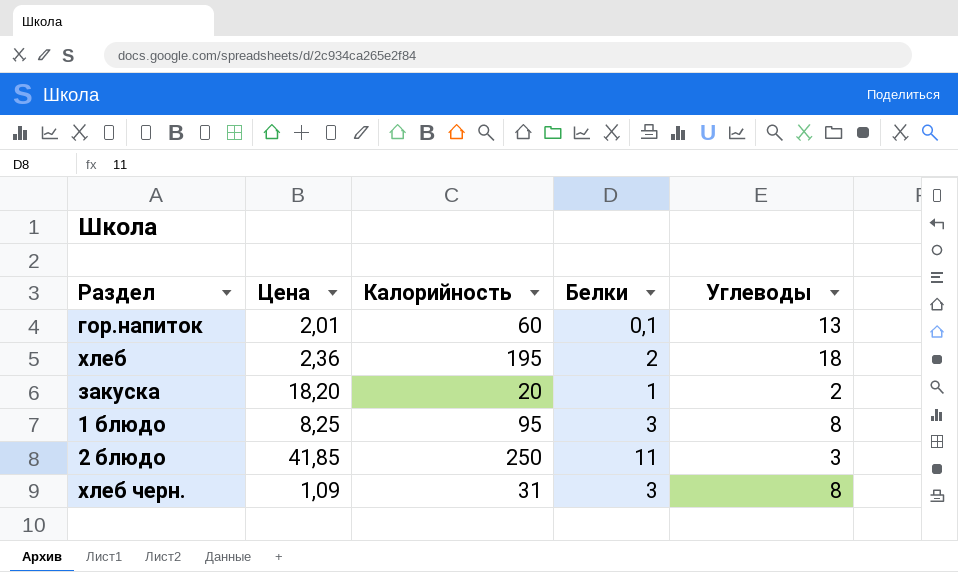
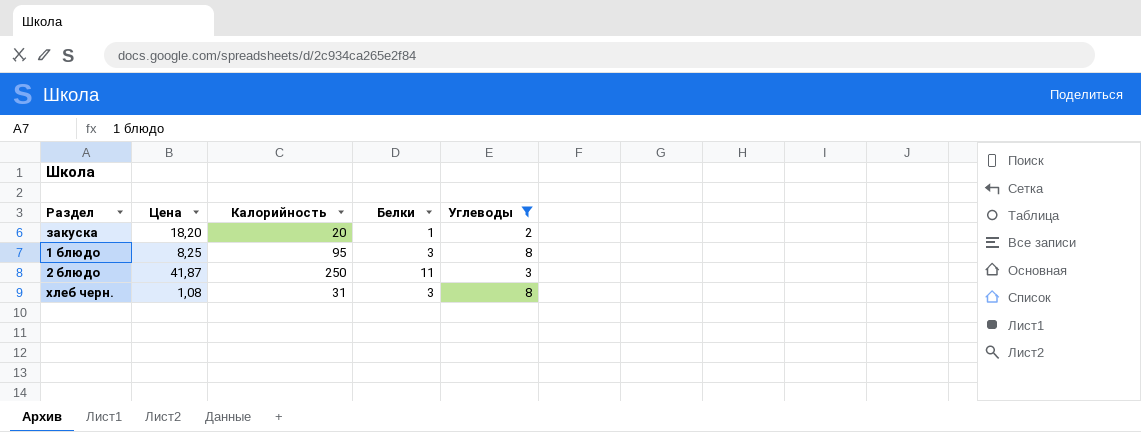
filter: none -> Углеводы <= 8
2 блюдо | Цена: 41,85 -> 41,87
хлеб черн. | Цена: 1,09 -> 1,08

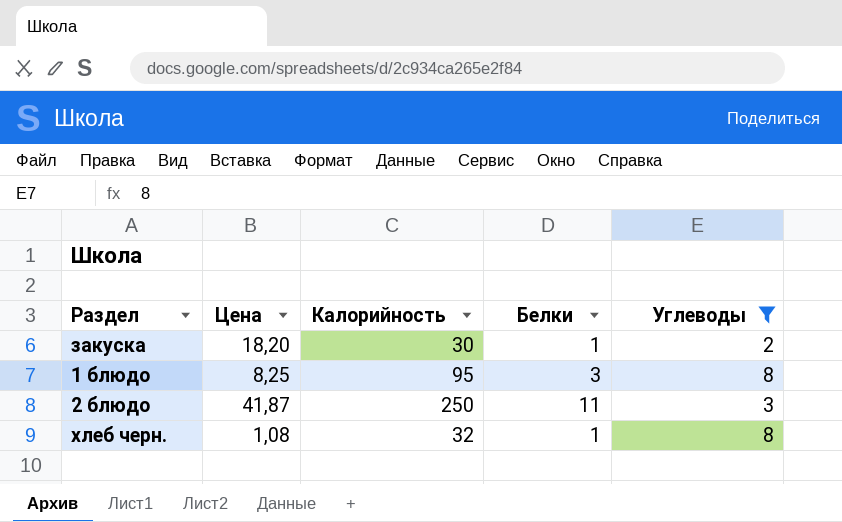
закуска | Калорийность: 20 -> 30
хлеб черн. | Калорийность: 31 -> 32
хлеб черн. | Белки: 3 -> 1

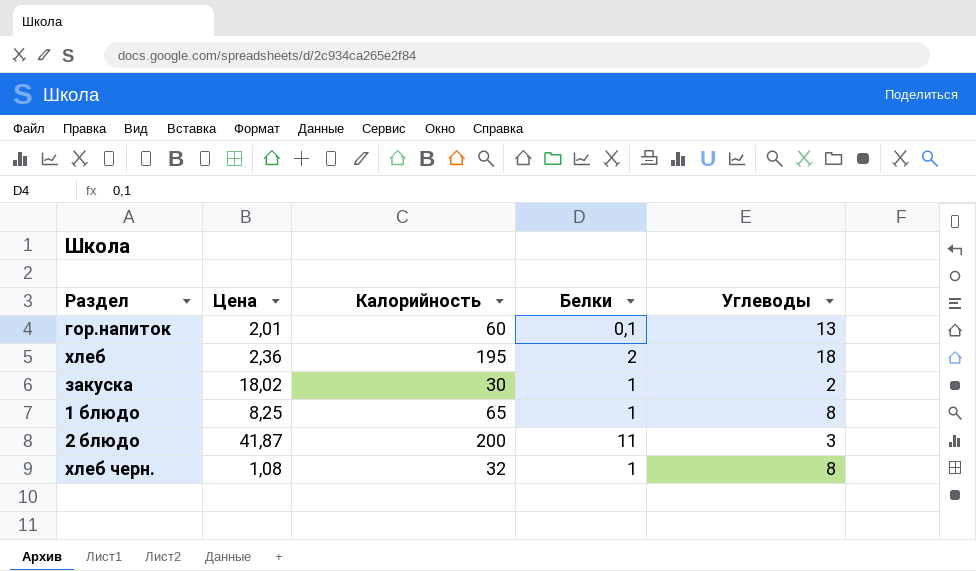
filter: Углеводы <= 8 -> none
закуска | Цена: 18,20 -> 18,02
1 блюдо | Калорийность: 95 -> 65
1 блюдо | Белки: 3 -> 1
2 блюдо | Калорийность: 250 -> 200

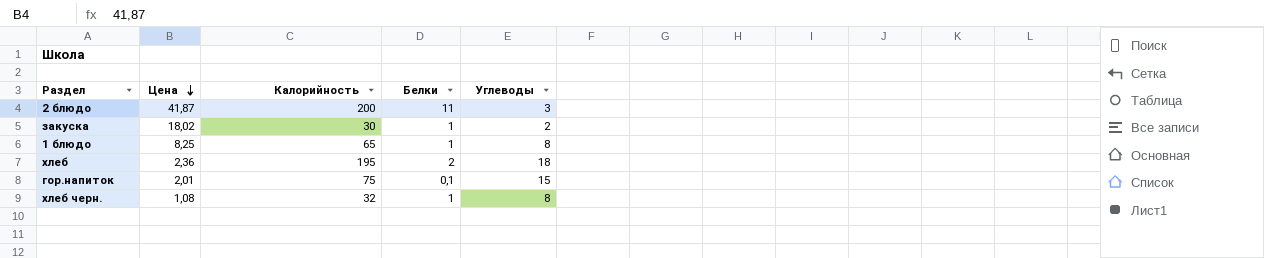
row order: none -> Цена descending
гор.напиток | Калорийность: 60 -> 75
гор.напиток | Углеводы: 13 -> 15

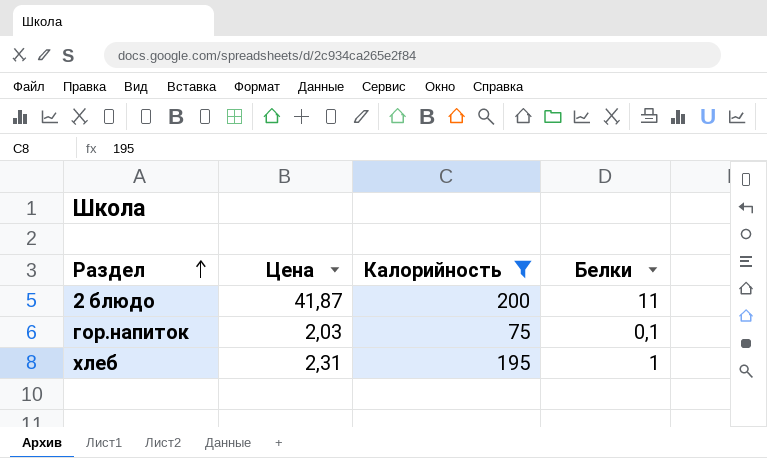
filter: none -> Калорийность >= 75
row order: Цена descending -> Раздел ascending
column Углеводы | position: 5 -> none
гор.напиток | Цена: 2,01 -> 2,03
хлеб | Цена: 2,36 -> 2,31
хлеб | Белки: 2 -> 1

